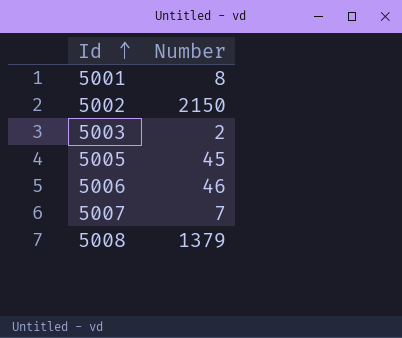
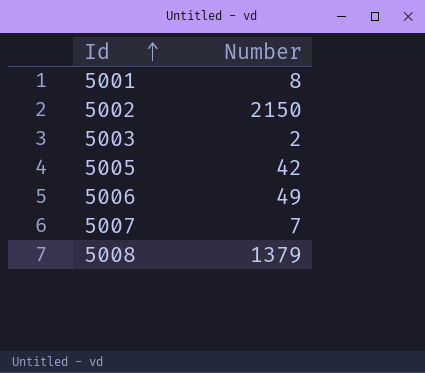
5005 | Number: 45 -> 42
5006 | Number: 46 -> 49

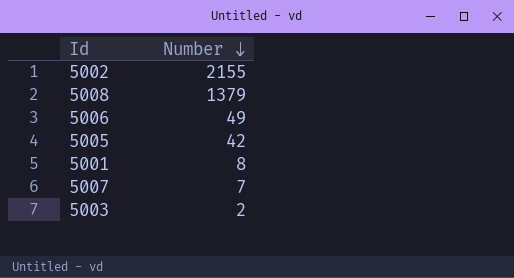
row order: Id ascending -> Number descending
5002 | Number: 2150 -> 2155

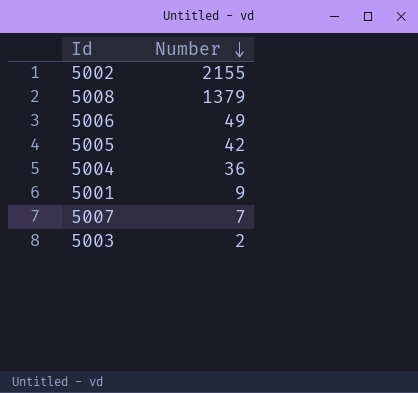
row 5004: none -> 36
5001 | Number: 8 -> 9

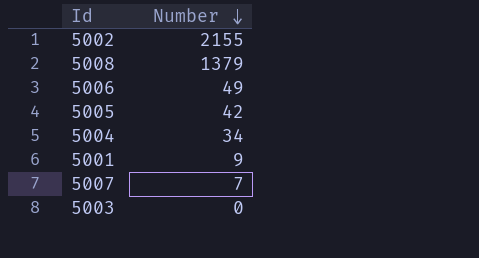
5004 | Number: 36 -> 34
5003 | Number: 2 -> 0

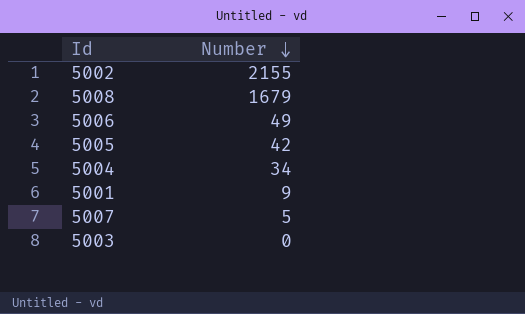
5008 | Number: 1379 -> 1679
5007 | Number: 7 -> 5

